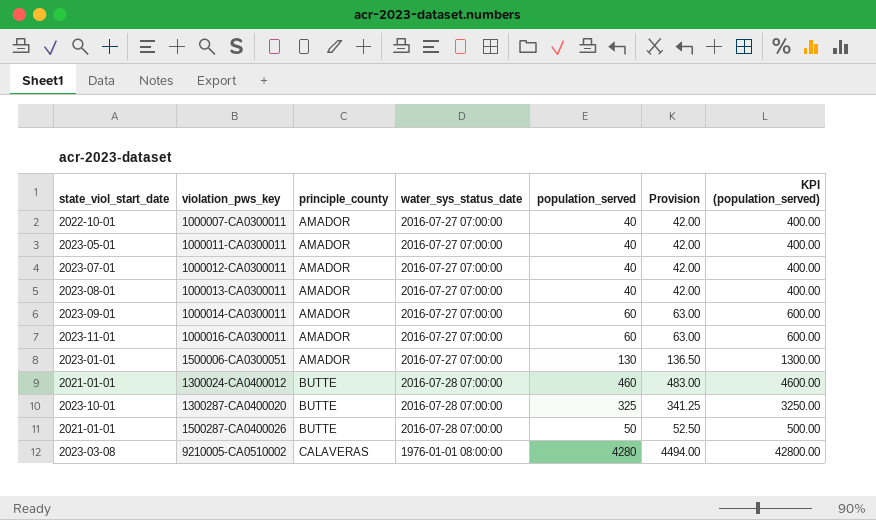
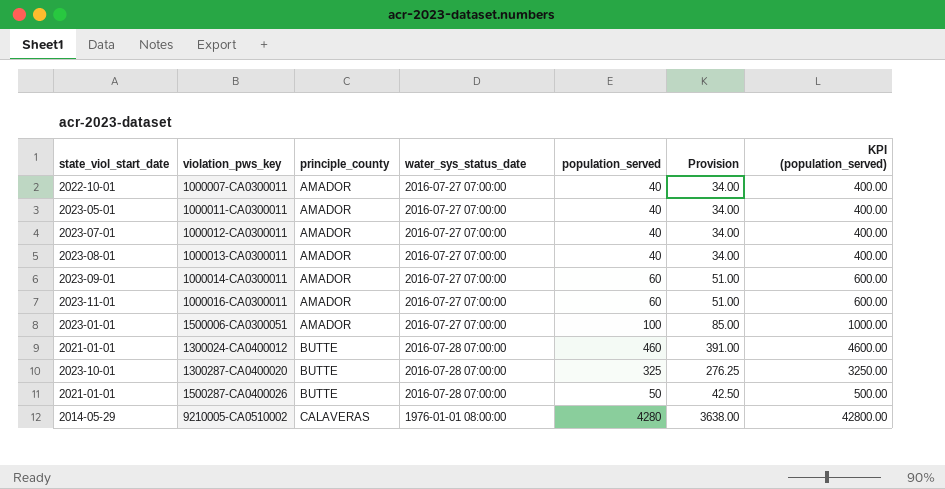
column Provision | formula: [population_served] * 1.05 -> [population_served] * 0.85
1500006-CA0300051 | population_served: 130 -> 100
1500006-CA0300051 | KPI (population_served): 1300.00 -> 1000.00
9210005-CA0510002 | state_viol_start_date: 2023-03-08 -> 2014-05-29

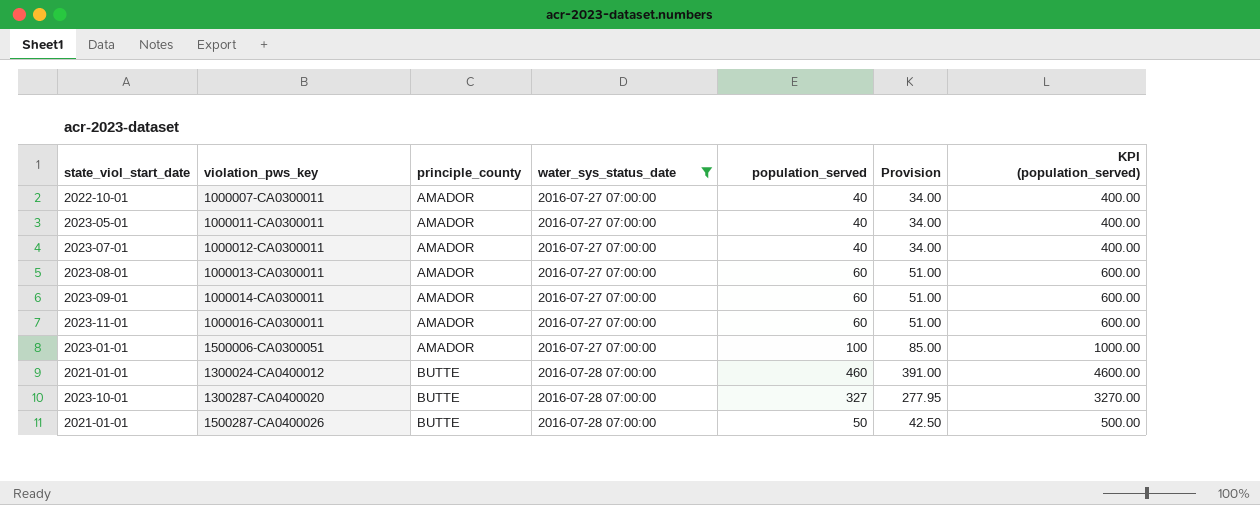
filter: none -> water_sys_status_date != 1976-01-01 08:00:00
1000013-CA0300011 | population_served: 40 -> 60
1000013-CA0300011 | Provision: 34.00 -> 51.00
1000013-CA0300011 | KPI (population_served): 400.00 -> 600.00
1300287-CA0400020 | population_served: 325 -> 327
1300287-CA0400020 | Provision: 276.25 -> 277.95
1300287-CA0400020 | KPI (population_served): 3250.00 -> 3270.00

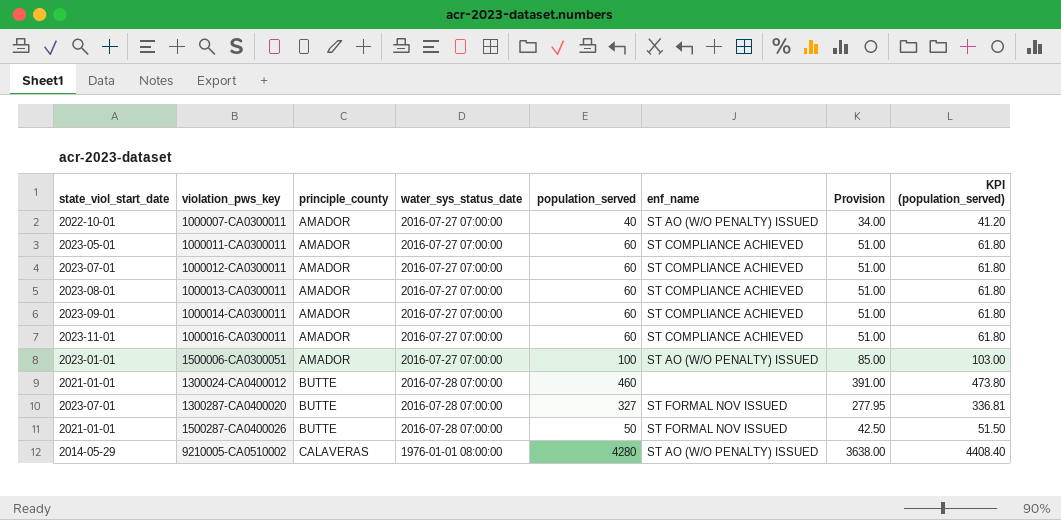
filter: water_sys_status_date != 1976-01-01 08:00:00 -> none
column enf_name | position: none -> 6
column KPI (population_served) | formula: [population_served] * 10 -> [population_served] * 1.03
1000011-CA0300011 | population_served: 40 -> 60
1000011-CA0300011 | Provision: 34.00 -> 51.00
1000012-CA0300011 | population_served: 40 -> 60
1000012-CA0300011 | Provision: 34.00 -> 51.00
1300287-CA0400020 | state_viol_start_date: 2023-10-01 -> 2023-07-01

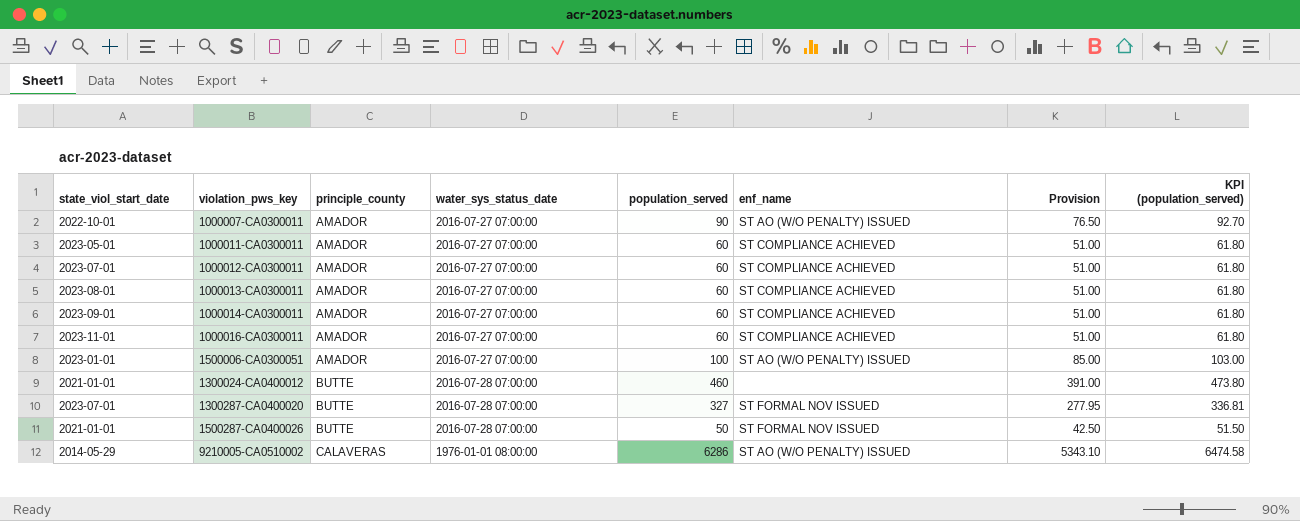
1000007-CA0300011 | population_served: 40 -> 90
1000007-CA0300011 | Provision: 34.00 -> 76.50
1000007-CA0300011 | KPI (population_served): 41.20 -> 92.70
9210005-CA0510002 | population_served: 4280 -> 6286
9210005-CA0510002 | Provision: 3638.00 -> 5343.10
9210005-CA0510002 | KPI (population_served): 4408.40 -> 6474.58

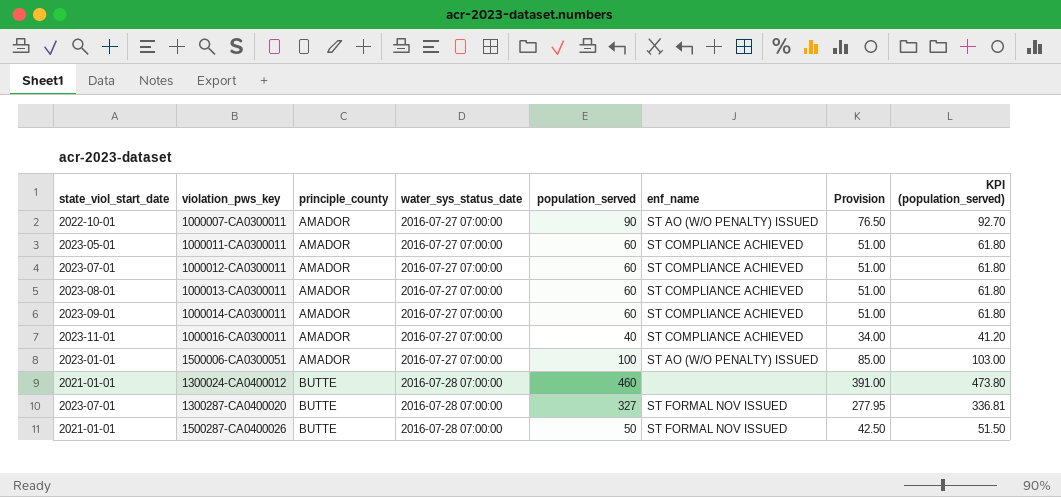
row 9210005-CA0510002: 2014-05-29 | CALAVERAS | 1976-01-01 08:00:00 | 6286 | ST AO (W/O PENALTY) ISSUED | 5343.10 | 6474.58 -> none
1000016-CA0300011 | population_served: 60 -> 40
1000016-CA0300011 | Provision: 51.00 -> 34.00
1000016-CA0300011 | KPI (population_served): 61.80 -> 41.20

